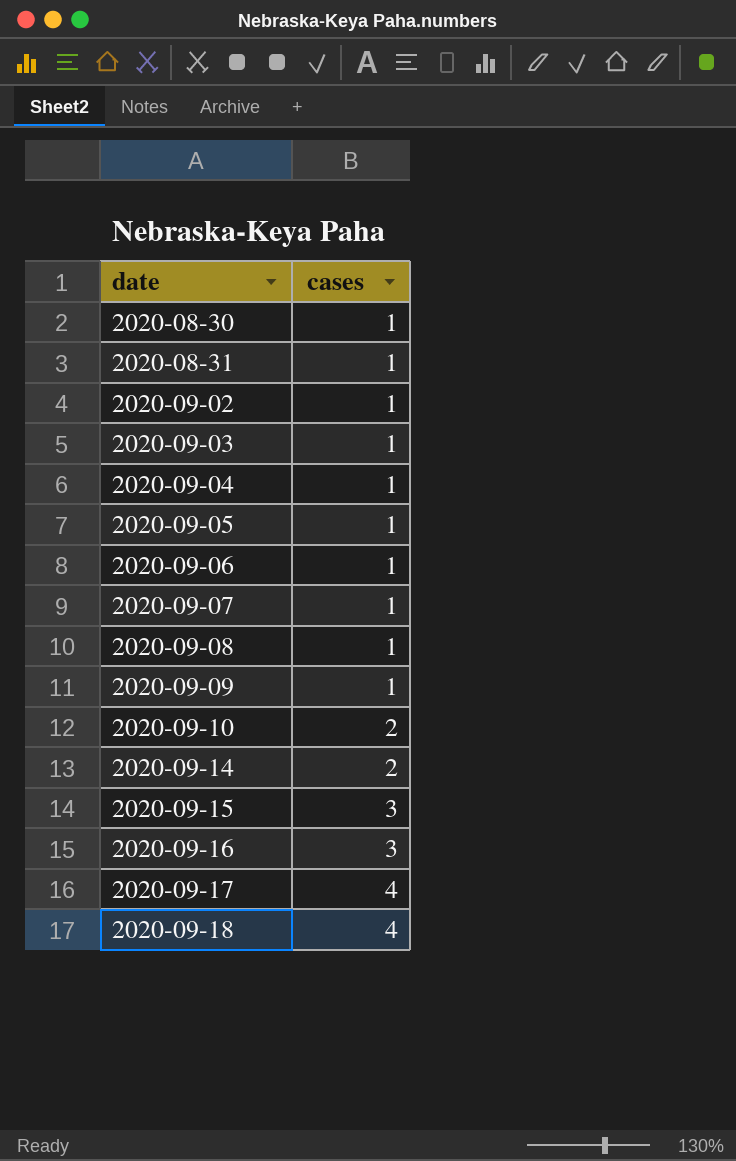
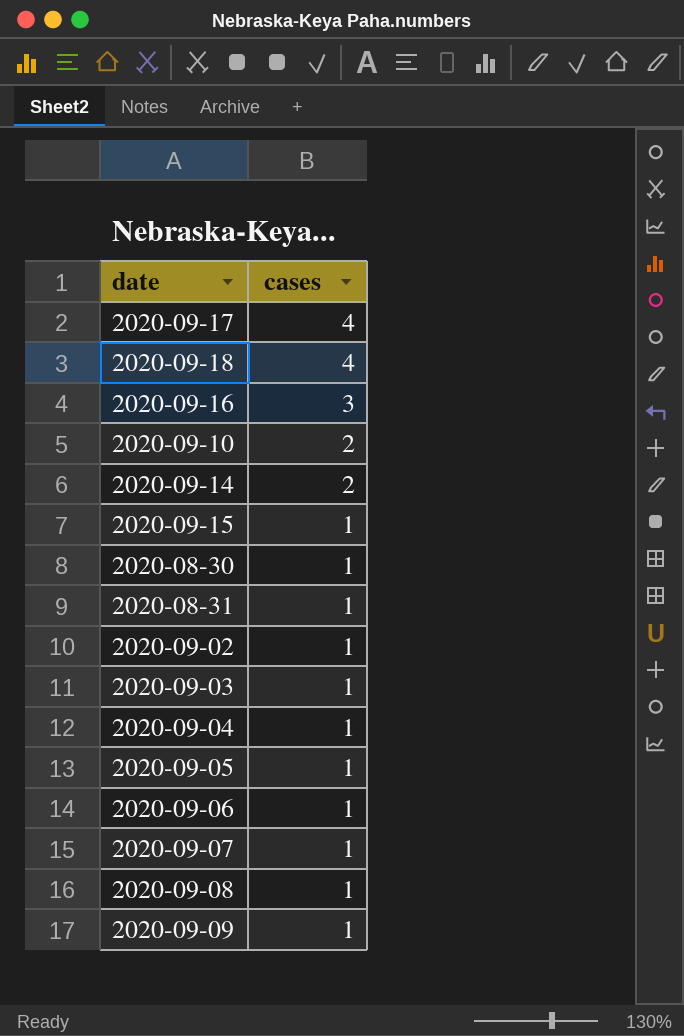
row order: date ascending -> cases descending
2020-09-15 | cases: 3 -> 1

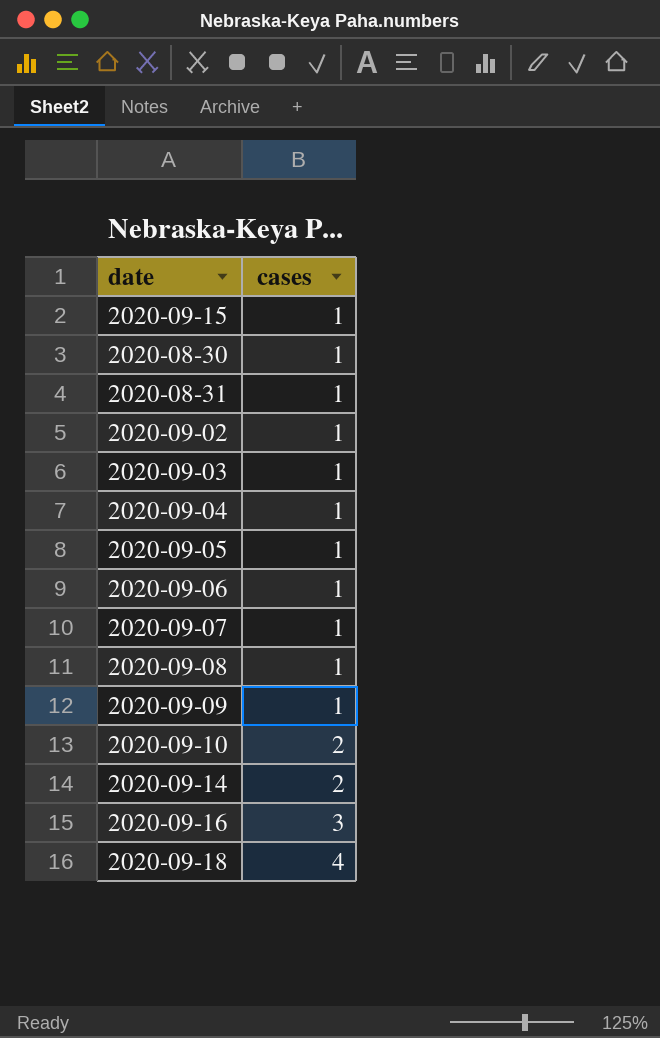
row order: cases descending -> cases ascending
row 2020-09-17: 4 -> none

